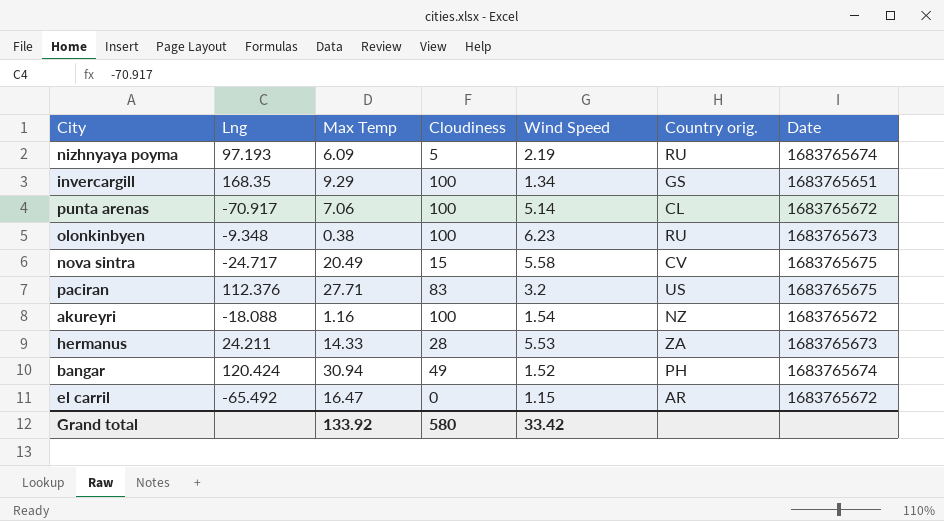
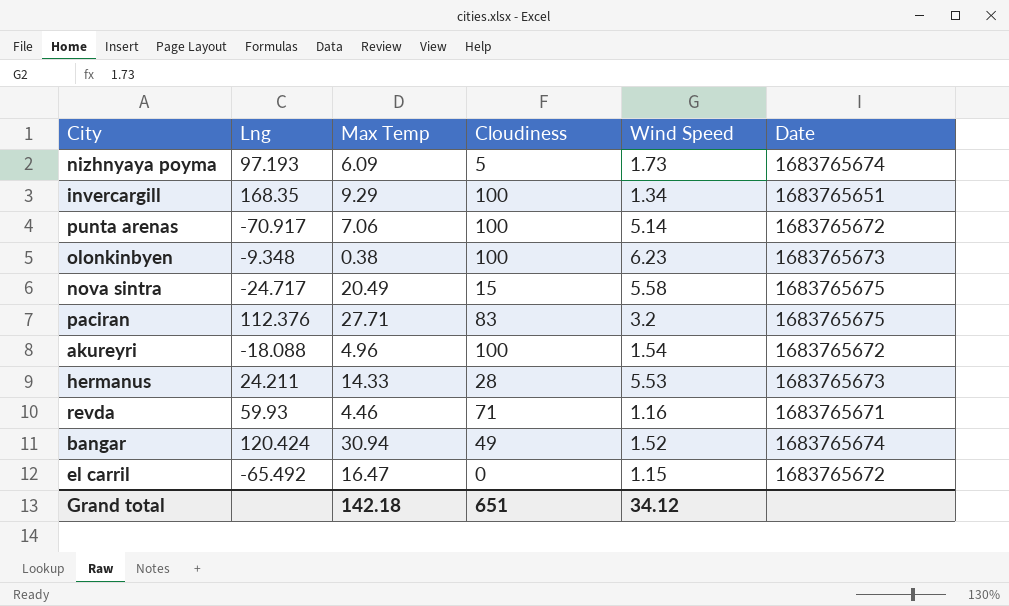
column Country orig. | position: 6 -> none
nizhnyaya poyma | Wind Speed: 2.19 -> 1.73
akureyri | Max Temp: 1.16 -> 4.96
row revda: none -> 59.93 | 4.46 | 71 | 1.16 | 1683765671
Grand total | Max Temp: 133.92 -> 142.18
Grand total | Cloudiness: 580 -> 651
Grand total | Wind Speed: 33.42 -> 34.12

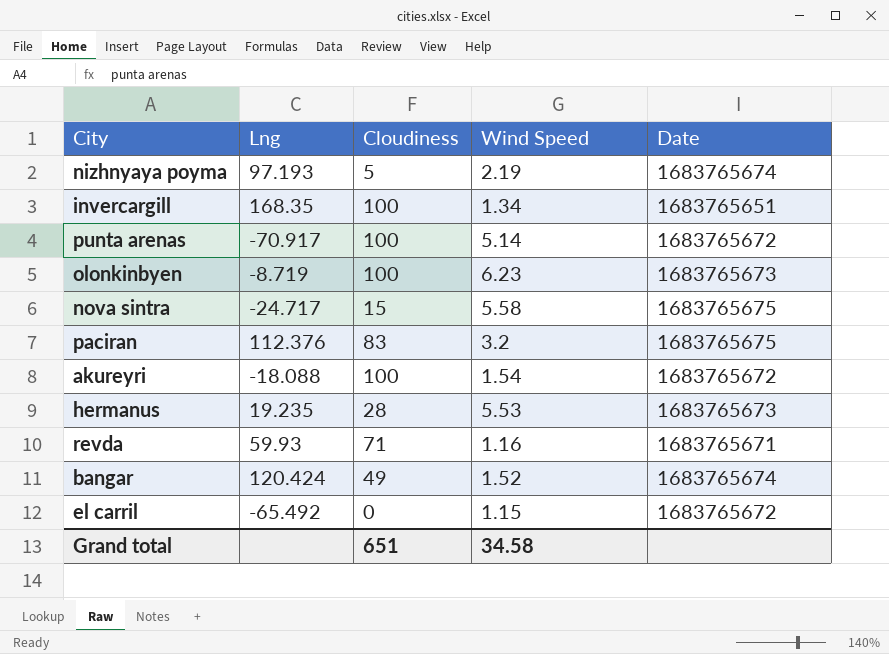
column Max Temp | position: 3 -> none
nizhnyaya poyma | Wind Speed: 1.73 -> 2.19
olonkinbyen | Lng: -9.348 -> -8.719
hermanus | Lng: 24.211 -> 19.235
Grand total | Wind Speed: 34.12 -> 34.58

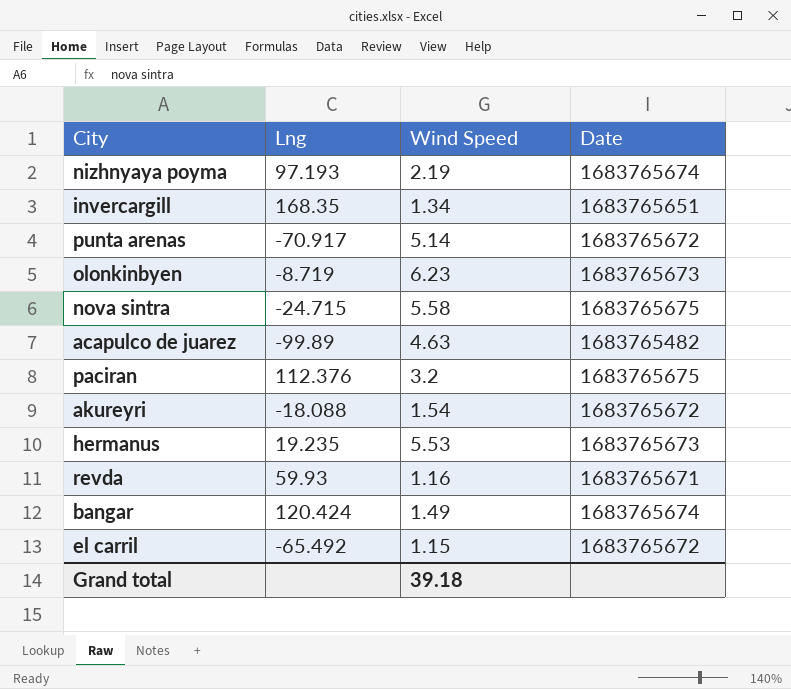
column Cloudiness | position: 3 -> none
nova sintra | Lng: -24.717 -> -24.715
row acapulco de juarez: none -> -99.89 | 4.63 | 1683765482
bangar | Wind Speed: 1.52 -> 1.49
Grand total | Wind Speed: 34.58 -> 39.18

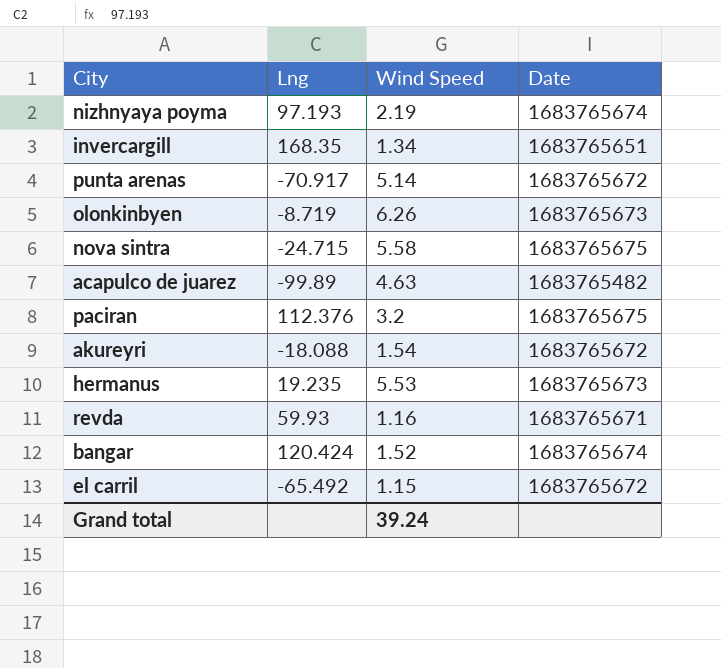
olonkinbyen | Wind Speed: 6.23 -> 6.26
bangar | Wind Speed: 1.49 -> 1.52
Grand total | Wind Speed: 39.18 -> 39.24

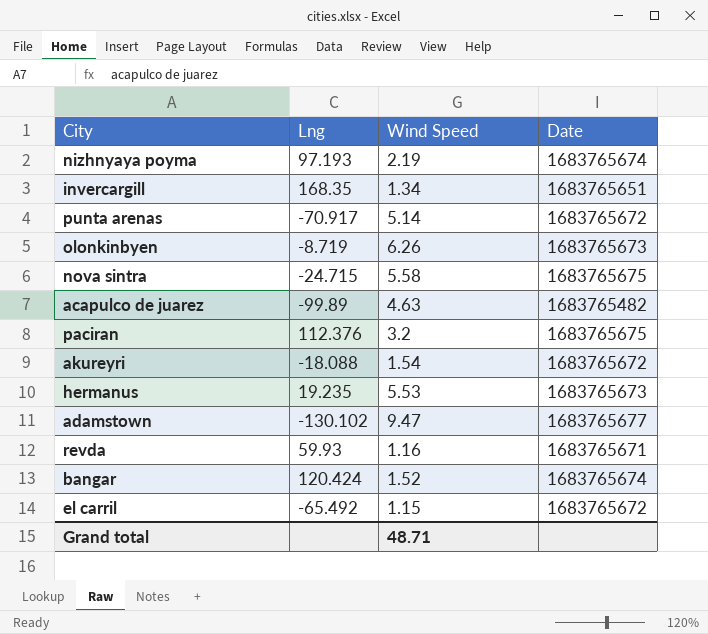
row adamstown: none -> -130.102 | 9.47 | 1683765677
Grand total | Wind Speed: 39.24 -> 48.71

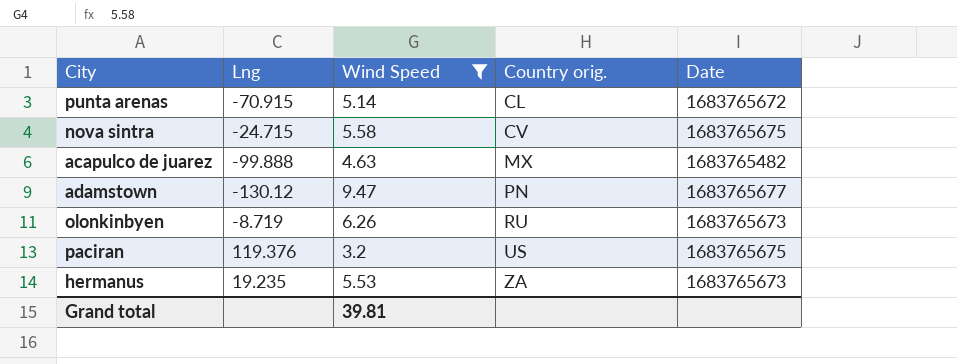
filter: none -> Wind Speed >= 3.2
row order: none -> Country orig. ascending
column Country orig. | position: none -> 4
punta arenas | Lng: -70.917 -> -70.915
acapulco de juarez | Lng: -99.89 -> -99.888
adamstown | Lng: -130.102 -> -130.12
paciran | Lng: 112.376 -> 119.376
Grand total | Wind Speed: 48.71 -> 39.81

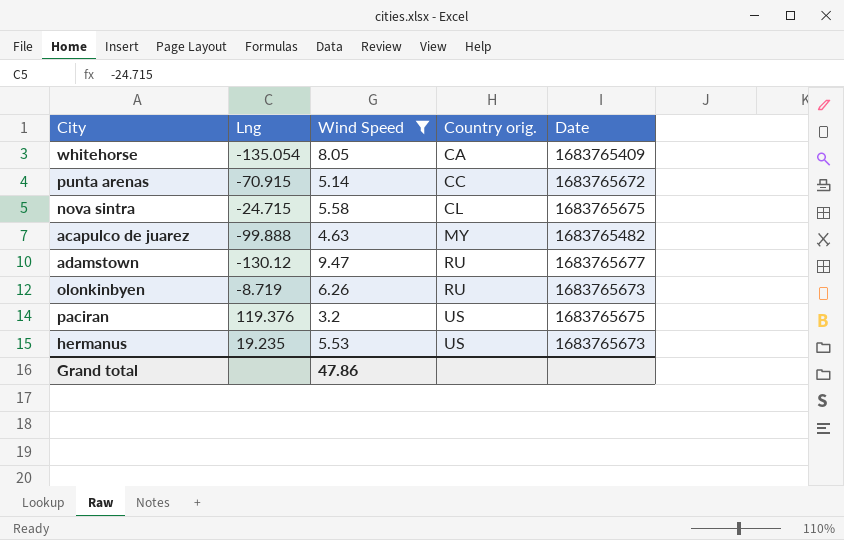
row whitehorse: none -> -135.054 | 8.05 | CA | 1683765409
punta arenas | Country orig.: CL -> CC
nova sintra | Country orig.: CV -> CL
acapulco de juarez | Country orig.: MX -> MY
adamstown | Country orig.: PN -> RU
hermanus | Country orig.: ZA -> US
Grand total | Wind Speed: 39.81 -> 47.86

